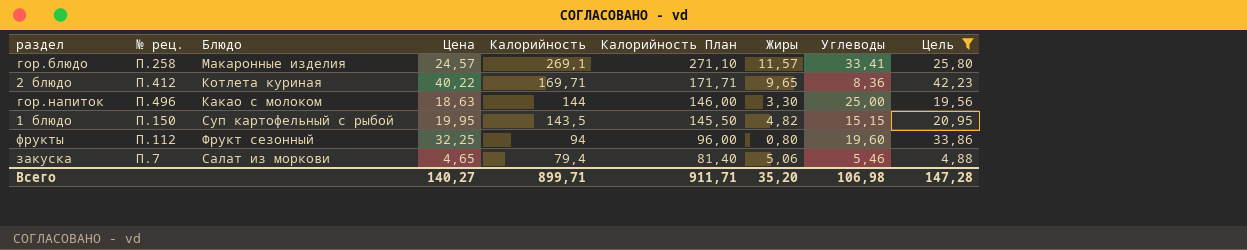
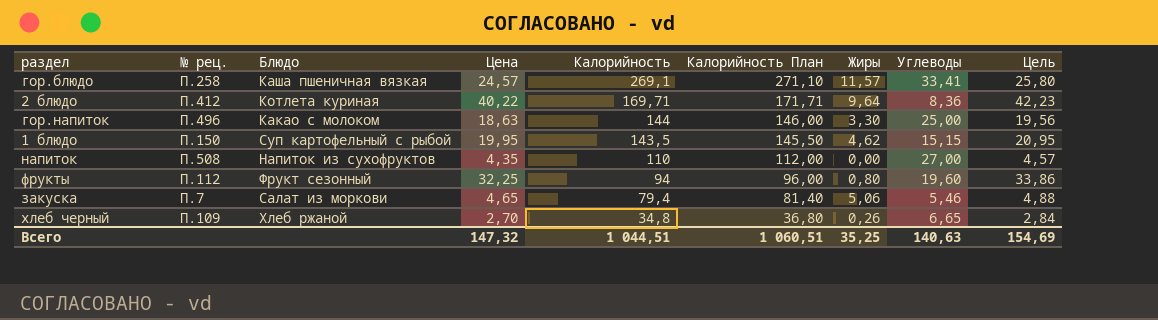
filter: Цель >= 4,88 -> none
гор.блюдо | Блюдо: Макаронные изделия -> Каша пшеничная вязкая
2 блюдо | Жиры: 9,65 -> 9,64
1 блюдо | Жиры: 4,82 -> 4,62
Всего | Цена: 140,27 -> 147,32
Всего | Калорийность: 899,71 -> 1 044,51
Всего | Калорийность План: 911,71 -> 1 060,51
Всего | Жиры: 35,20 -> 35,25
Всего | Углеводы: 106,98 -> 140,63
Всего | Цель: 147,28 -> 154,69

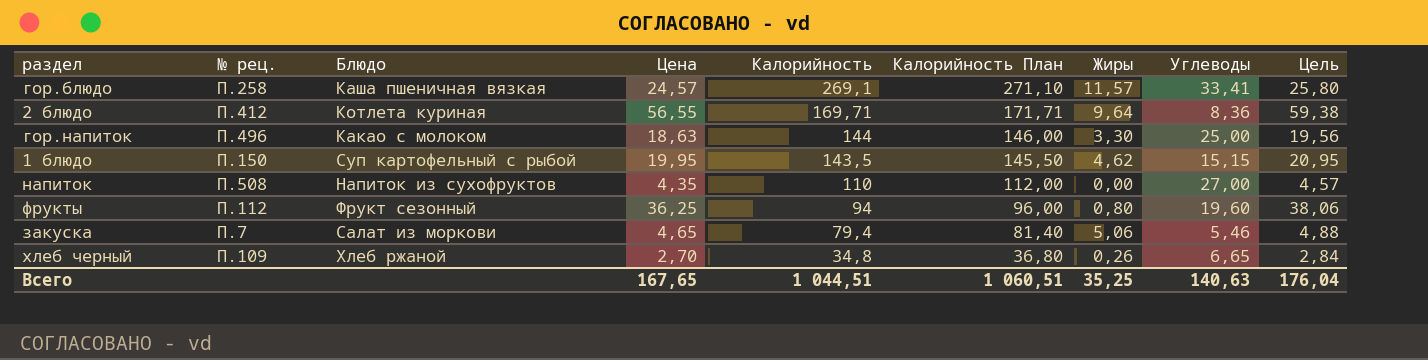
2 блюдо | Цена: 40,22 -> 56,55
2 блюдо | Цель: 42,23 -> 59,38
фрукты | Цена: 32,25 -> 36,25
фрукты | Цель: 33,86 -> 38,06
Всего | Цена: 147,32 -> 167,65
Всего | Цель: 154,69 -> 176,04

